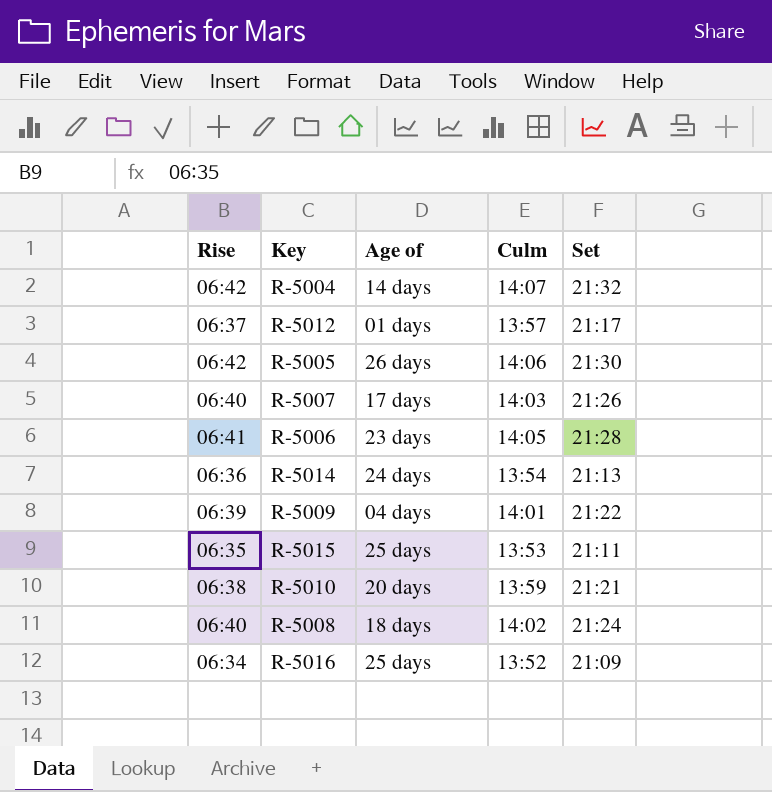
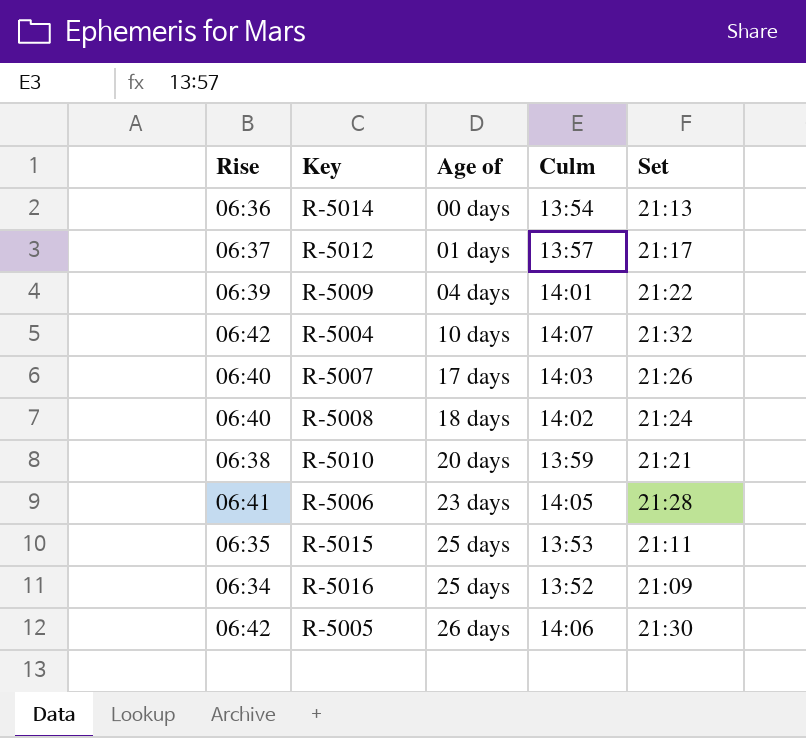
row order: none -> Age of ascending
R-5014 | Age of: 24 days -> 00 days
R-5004 | Age of: 14 days -> 10 days

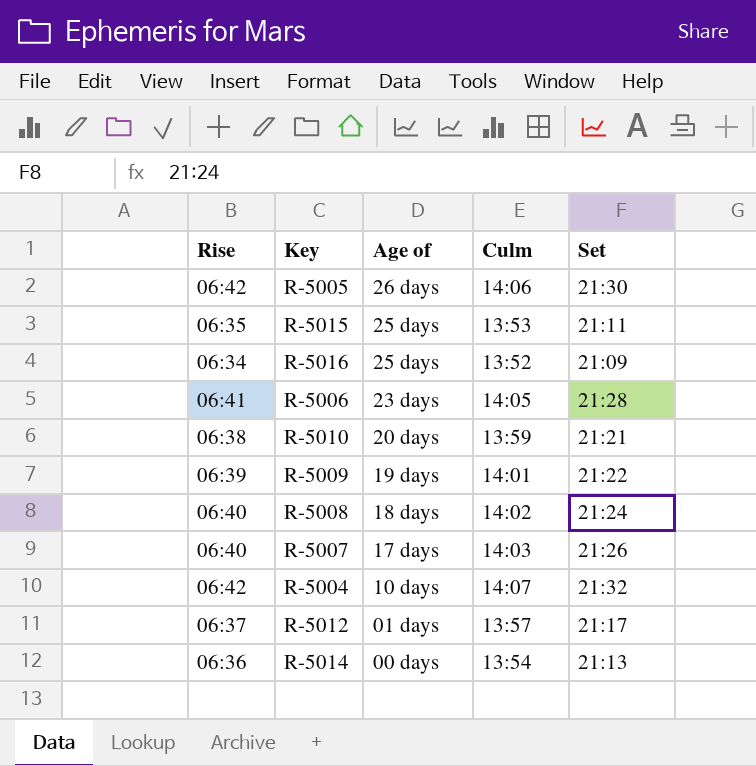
row order: Age of ascending -> Age of descending
R-5009 | Age of: 04 days -> 19 days

